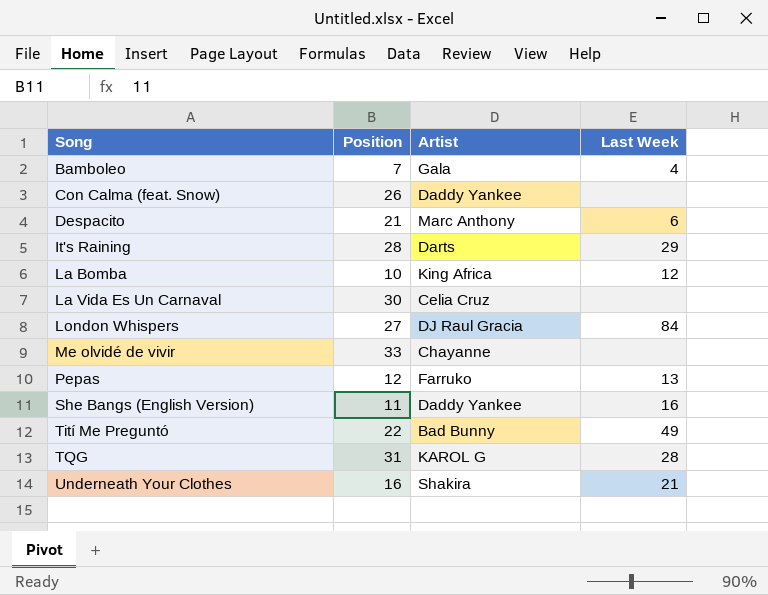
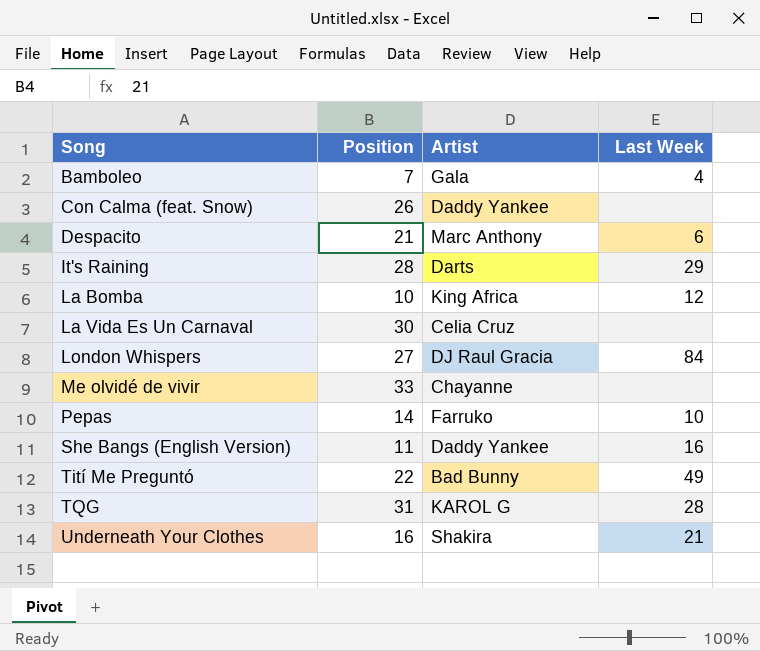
Pepas | Position: 12 -> 14
Pepas | Last Week: 13 -> 10

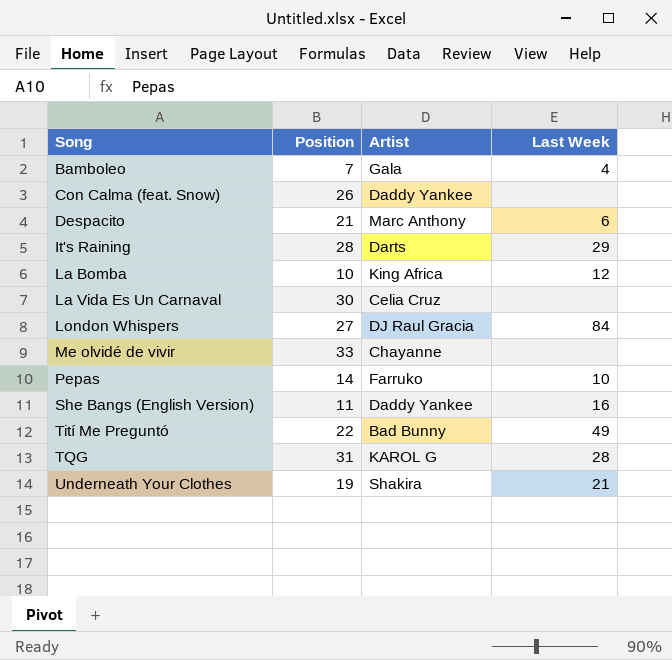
Underneath Your Clothes | Position: 16 -> 19

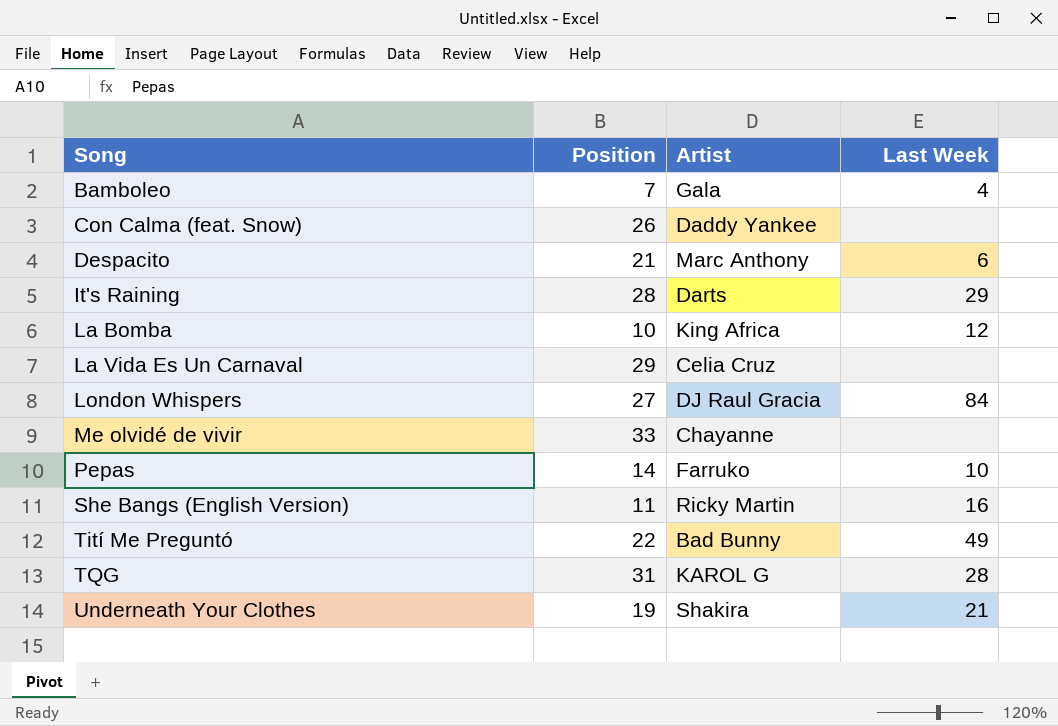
La Vida Es Un Carnaval | Position: 30 -> 29
She Bangs (English Version) | Artist: Daddy Yankee -> Ricky Martin

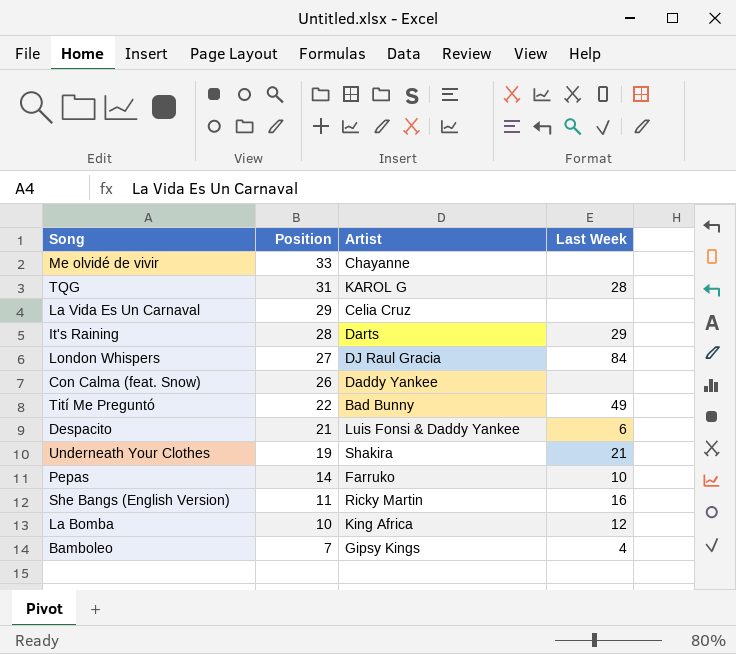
row order: Song ascending -> Position descending
Despacito | Artist: Marc Anthony -> Luis Fonsi & Daddy Yankee
Bamboleo | Artist: Gala -> Gipsy Kings

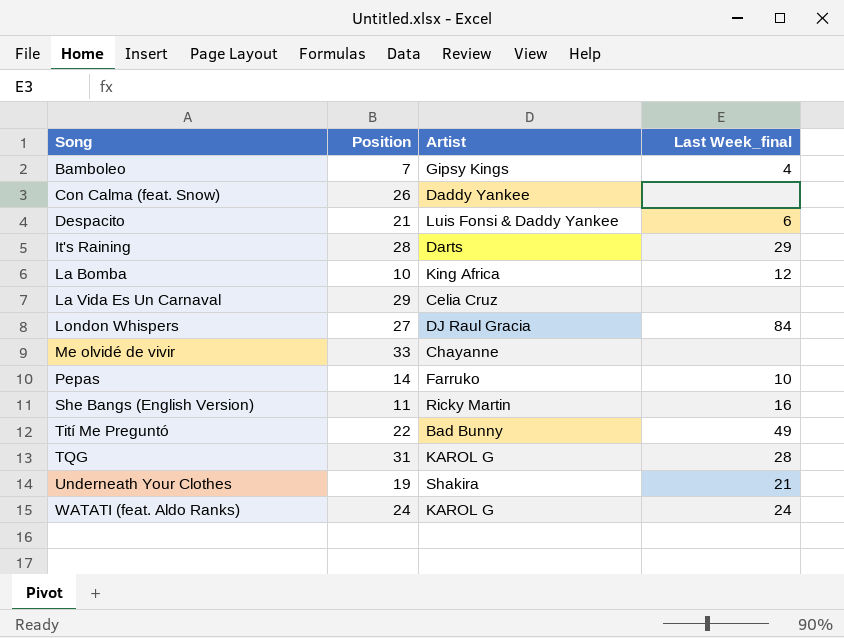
row order: Position descending -> Song ascending
column name: Last Week -> Last Week_final
row WATATI (feat. Aldo Ranks): none -> 24 | KAROL G | 24

